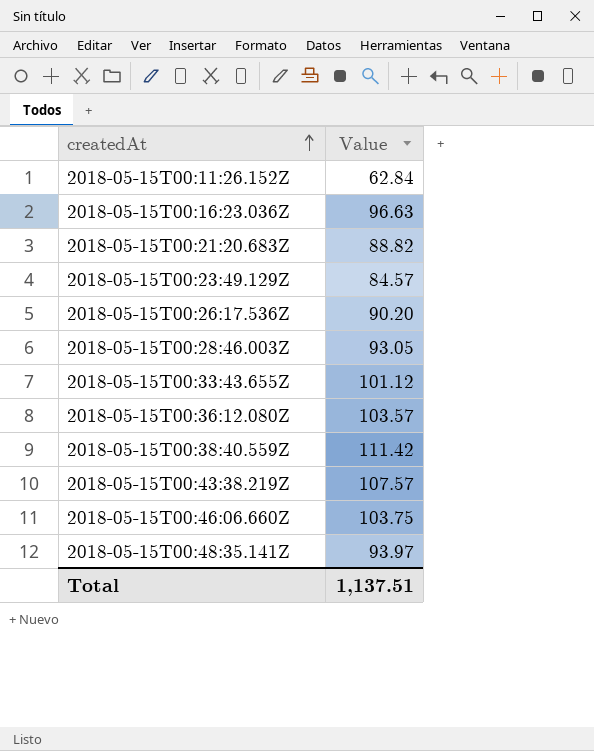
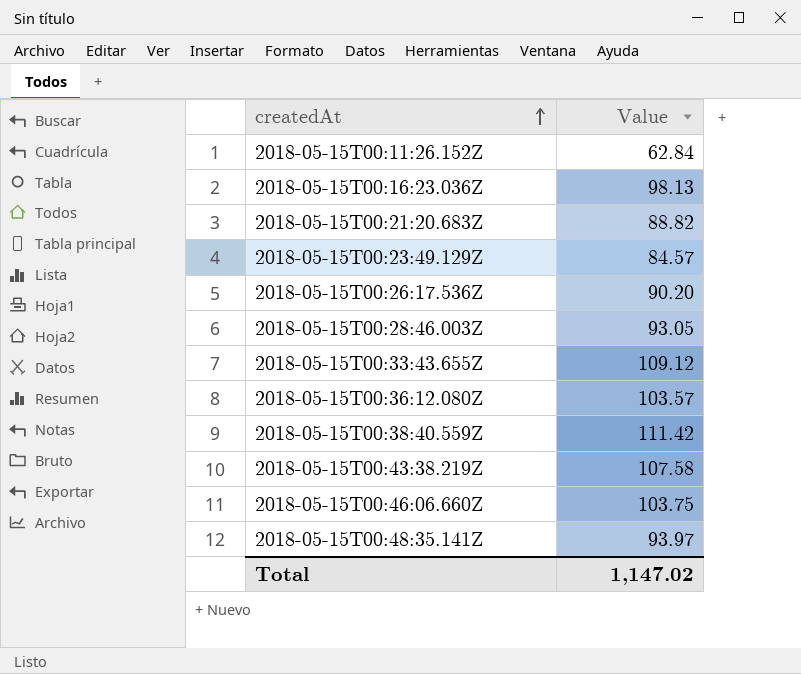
2018-05-15T00:16:23.036Z | Value: 96.63 -> 98.13
2018-05-15T00:33:43.655Z | Value: 101.12 -> 109.12
2018-05-15T00:43:38.219Z | Value: 107.57 -> 107.58
Total | Value: 1,137.51 -> 1,147.02

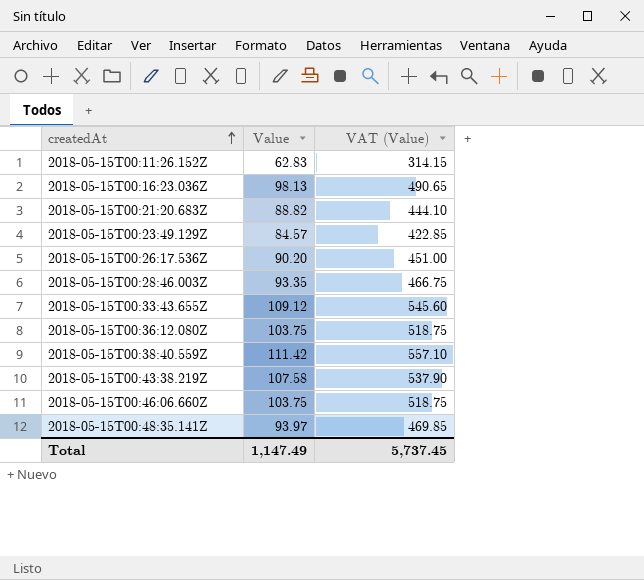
column VAT (Value) | formula: none -> [Value] * 5
2018-05-15T00:11:26.152Z | Value: 62.84 -> 62.83
2018-05-15T00:28:46.003Z | Value: 93.05 -> 93.35
2018-05-15T00:36:12.080Z | Value: 103.57 -> 103.75
Total | Value: 1,147.02 -> 1,147.49

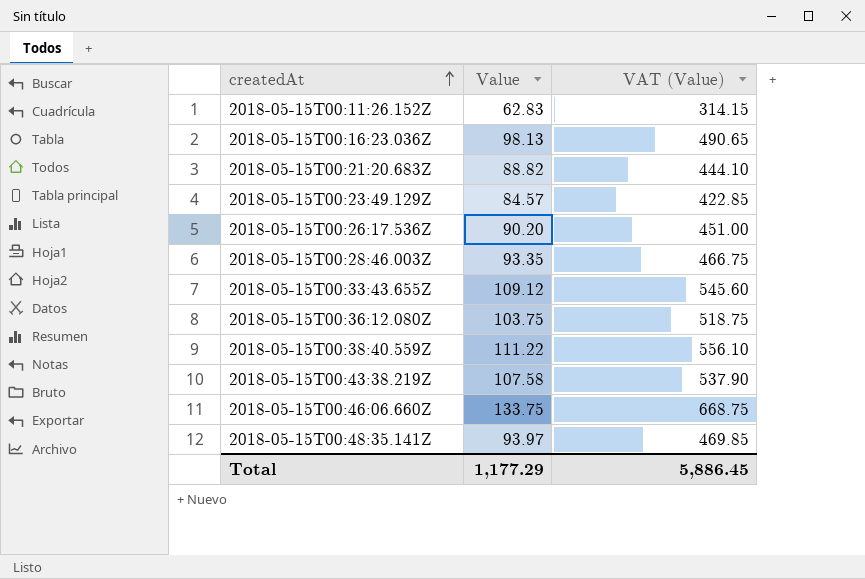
2018-05-15T00:38:40.559Z | Value: 111.42 -> 111.22
2018-05-15T00:38:40.559Z | VAT (Value): 557.10 -> 556.10
2018-05-15T00:46:06.660Z | Value: 103.75 -> 133.75
2018-05-15T00:46:06.660Z | VAT (Value): 518.75 -> 668.75
Total | Value: 1,147.49 -> 1,177.29
Total | VAT (Value): 5,737.45 -> 5,886.45

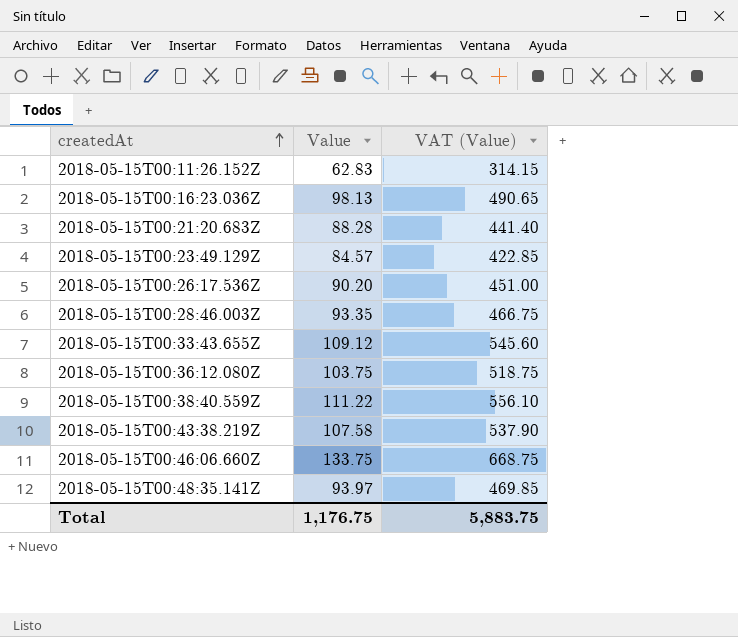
2018-05-15T00:21:20.683Z | Value: 88.82 -> 88.28
2018-05-15T00:21:20.683Z | VAT (Value): 444.10 -> 441.40
Total | Value: 1,177.29 -> 1,176.75
Total | VAT (Value): 5,886.45 -> 5,883.75

